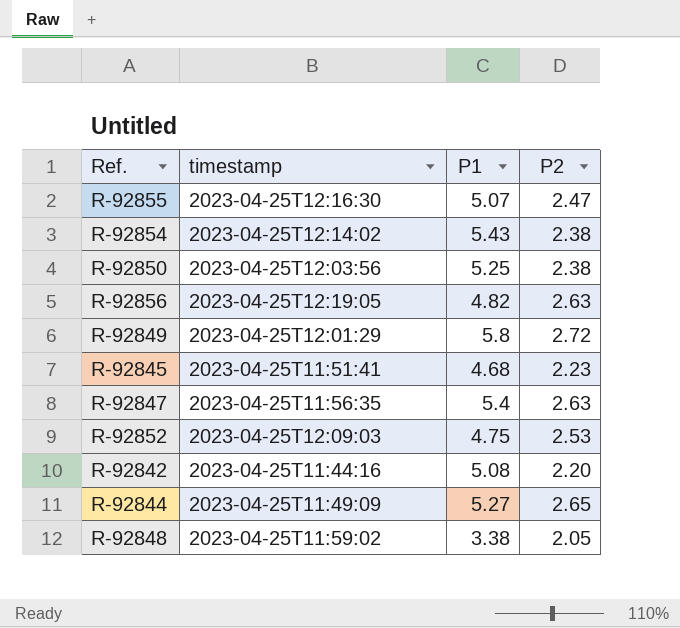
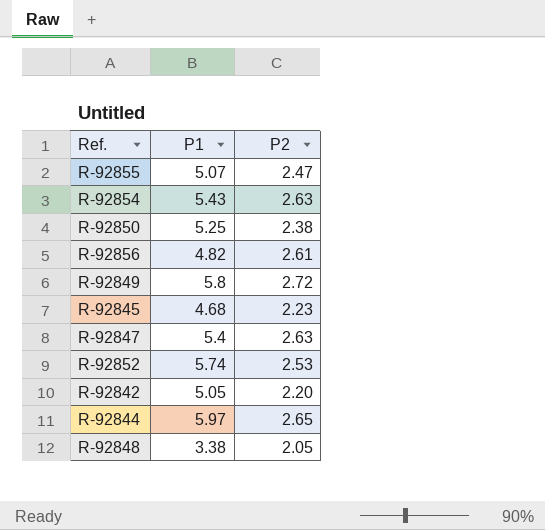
column timestamp | position: 2 -> none
R-92854 | P2: 2.38 -> 2.63
R-92856 | P2: 2.63 -> 2.61
R-92852 | P1: 4.75 -> 5.74
R-92842 | P1: 5.08 -> 5.05
R-92844 | P1: 5.27 -> 5.97

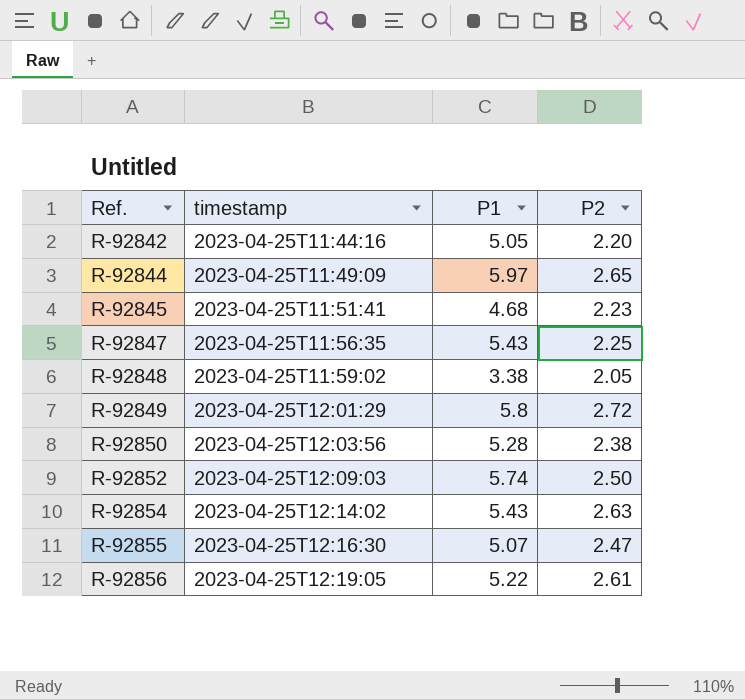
row order: none -> Ref. ascending
column timestamp | position: none -> 2
R-92847 | P1: 5.4 -> 5.43
R-92847 | P2: 2.63 -> 2.25
R-92850 | P1: 5.25 -> 5.28
R-92852 | P2: 2.53 -> 2.50
R-92856 | P1: 4.82 -> 5.22

